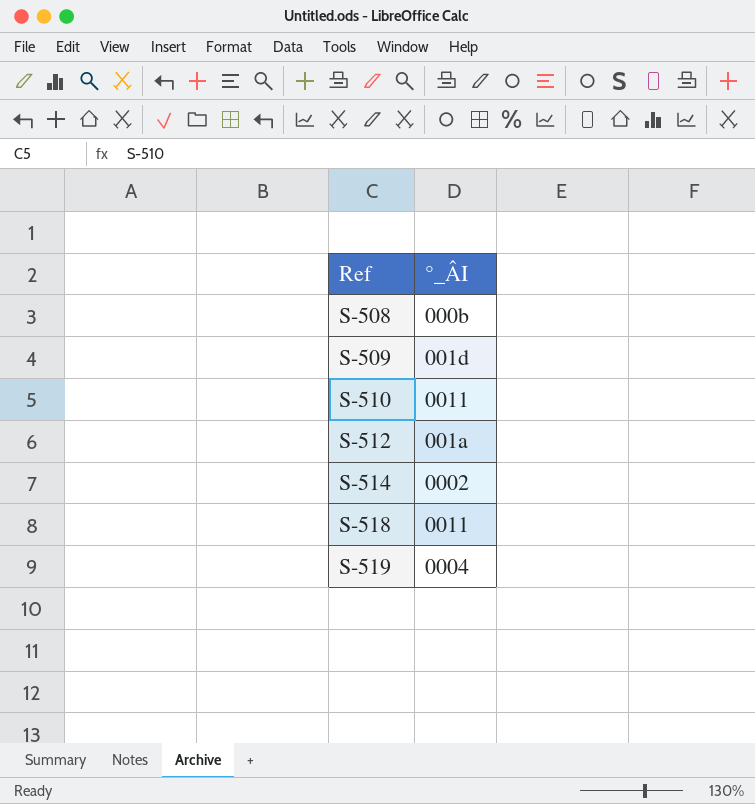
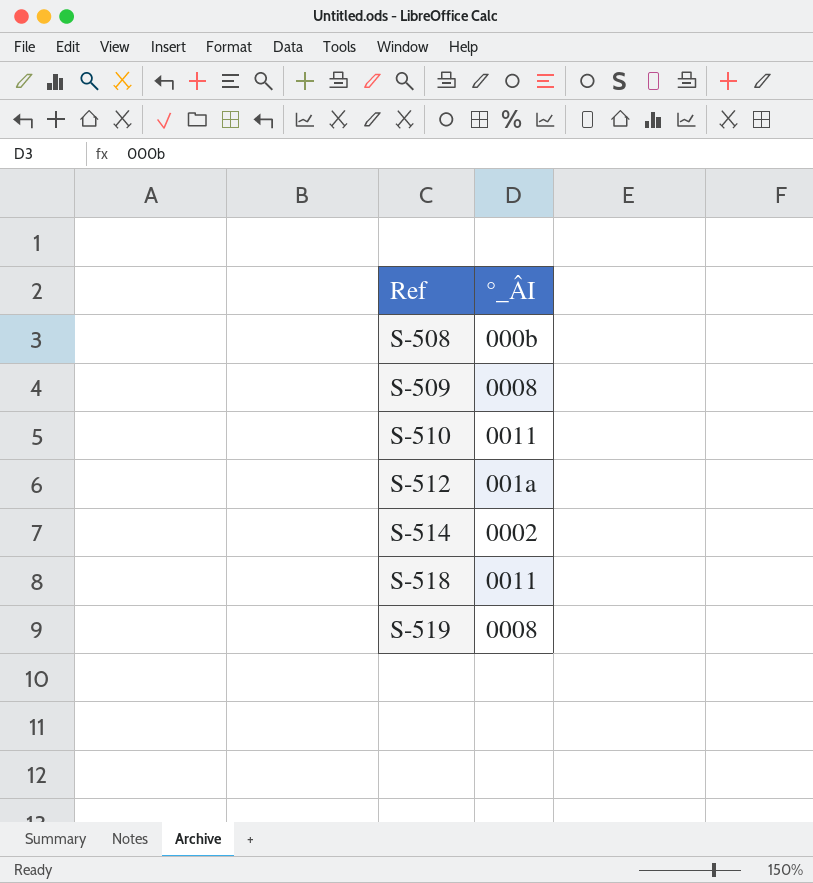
S-509 | °_ÂI: 001d -> 0008
S-519 | °_ÂI: 0004 -> 0008

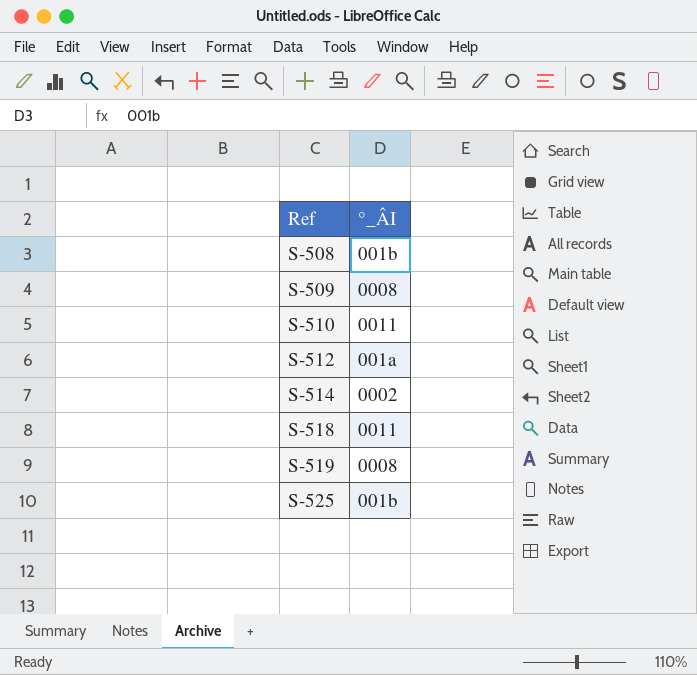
S-508 | °_ÂI: 000b -> 001b
row S-525: none -> 001b

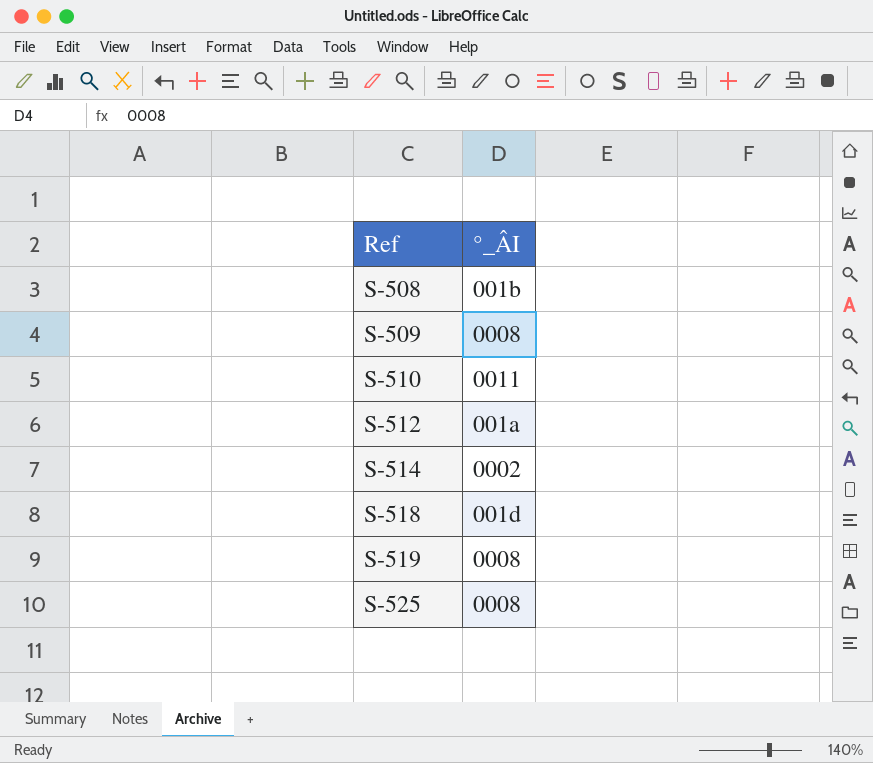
S-518 | °_ÂI: 0011 -> 001d
S-525 | °_ÂI: 001b -> 0008

